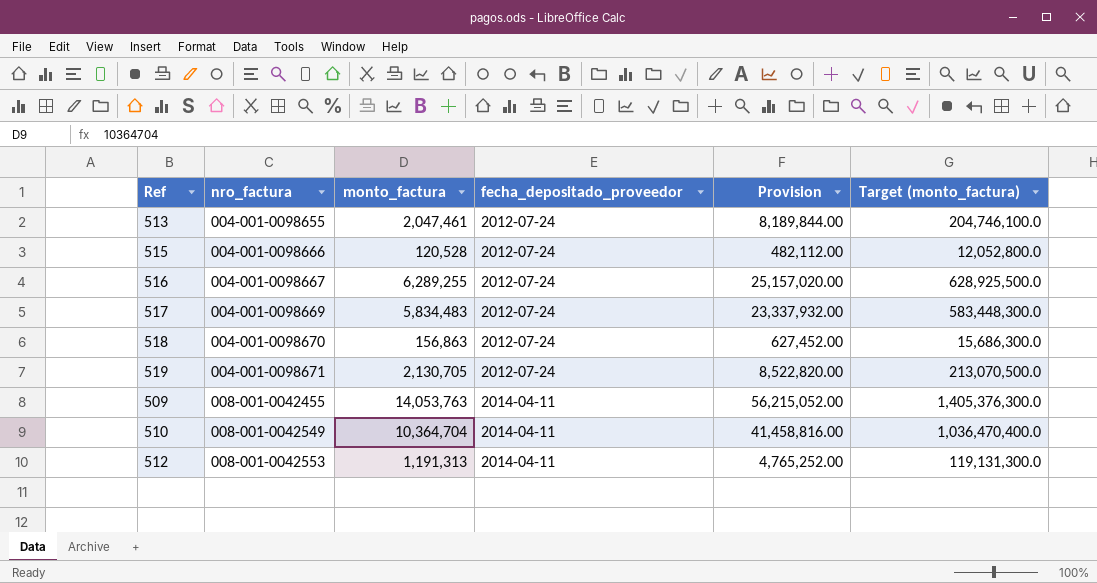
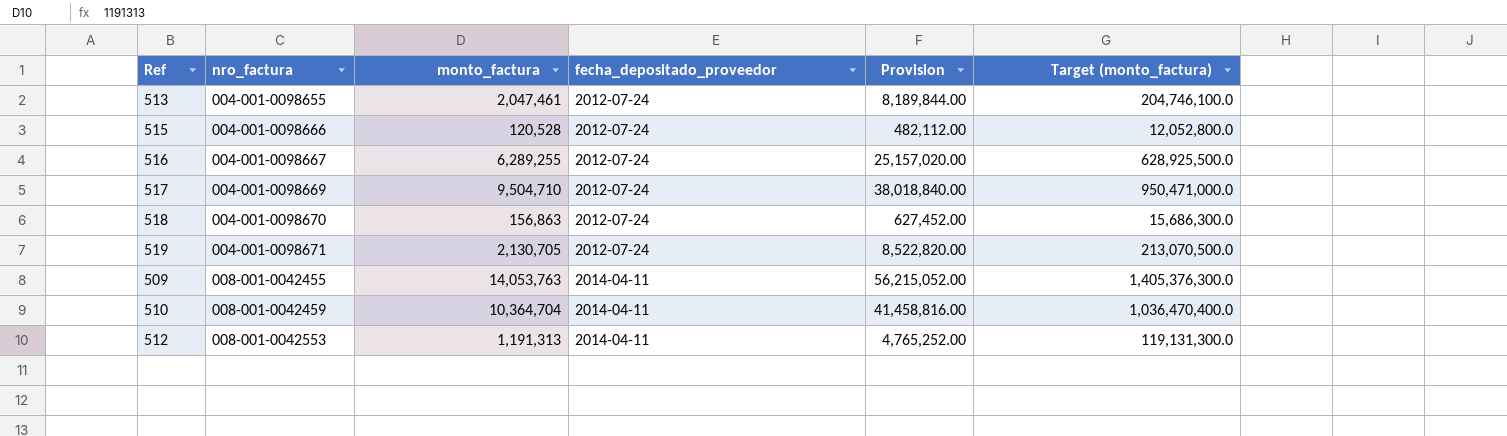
517 | monto_factura: 5,834,483 -> 9,504,710
517 | Provision: 23,337,932.00 -> 38,018,840.00
517 | Target (monto_factura): 583,448,300.0 -> 950,471,000.0
510 | nro_factura: 008-001-0042549 -> 008-001-0042459

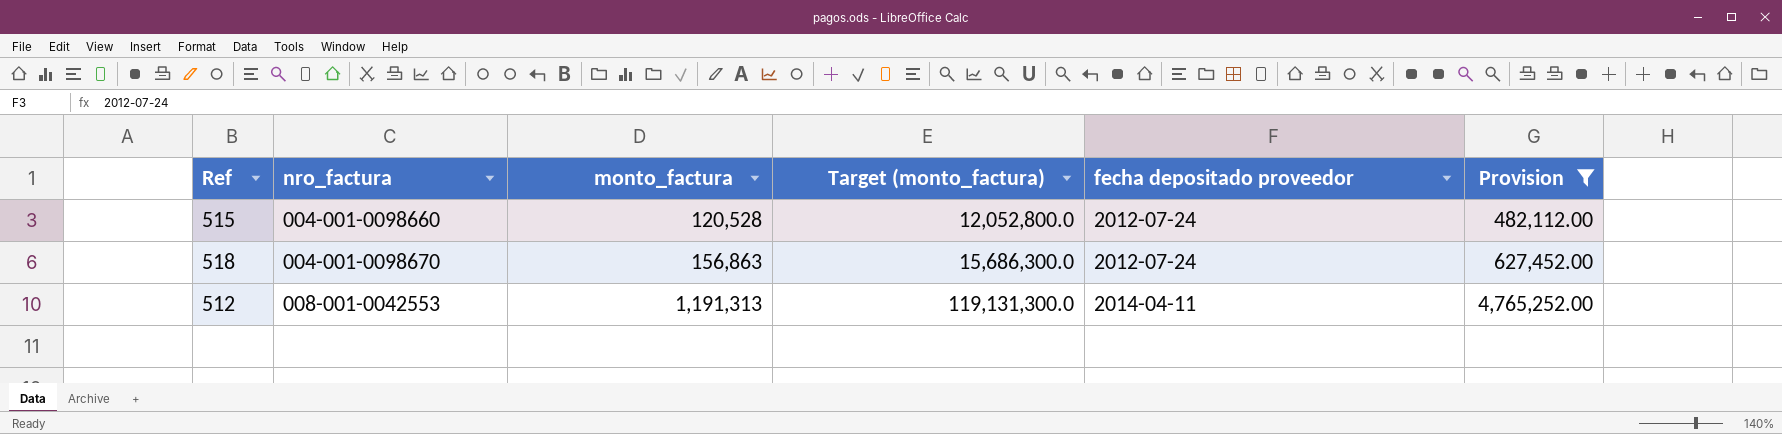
filter: none -> Provision <= 4,765,252.00
column Target (monto_factura) | position: 6 -> 4
column name: fecha_depositado_proveedor -> fecha depositado proveedor
515 | nro_factura: 004-001-0098666 -> 004-001-0098660

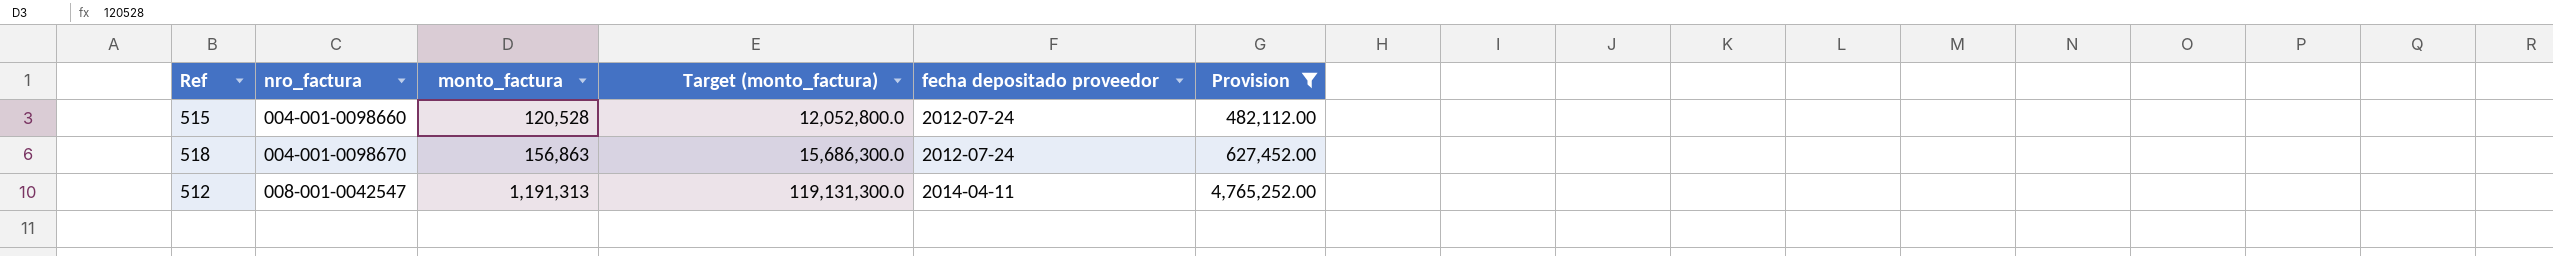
512 | nro_factura: 008-001-0042553 -> 008-001-0042547

